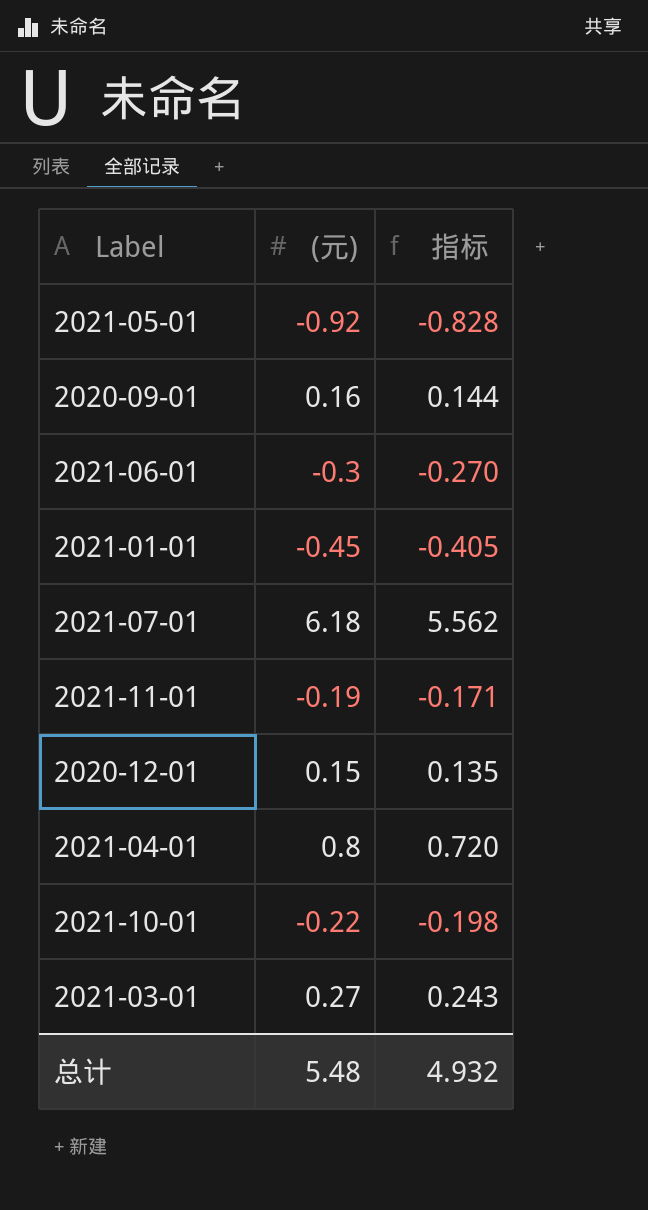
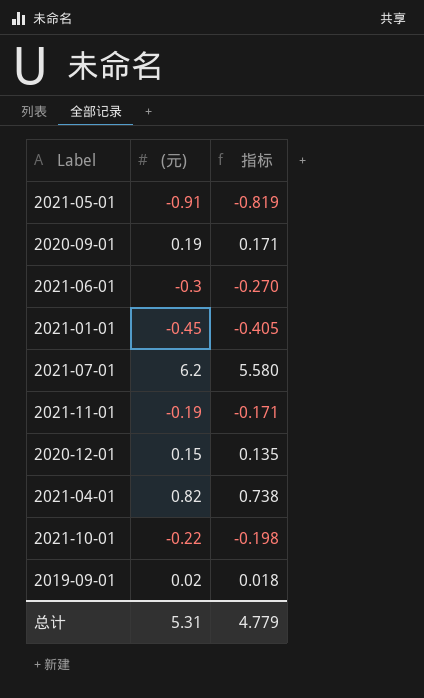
row 2021-03-01: 0.27 | 0.243 -> none
2021-05-01 | (元): -0.92 -> -0.91
2021-05-01 | 指标: -0.828 -> -0.819
2020-09-01 | (元): 0.16 -> 0.19
2020-09-01 | 指标: 0.144 -> 0.171
2021-07-01 | (元): 6.18 -> 6.2
2021-07-01 | 指标: 5.562 -> 5.580
2021-04-01 | (元): 0.8 -> 0.82
2021-04-01 | 指标: 0.720 -> 0.738
row 2019-09-01: none -> 0.02 | 0.018
总计 | (元): 5.48 -> 5.31
总计 | 指标: 4.932 -> 4.779

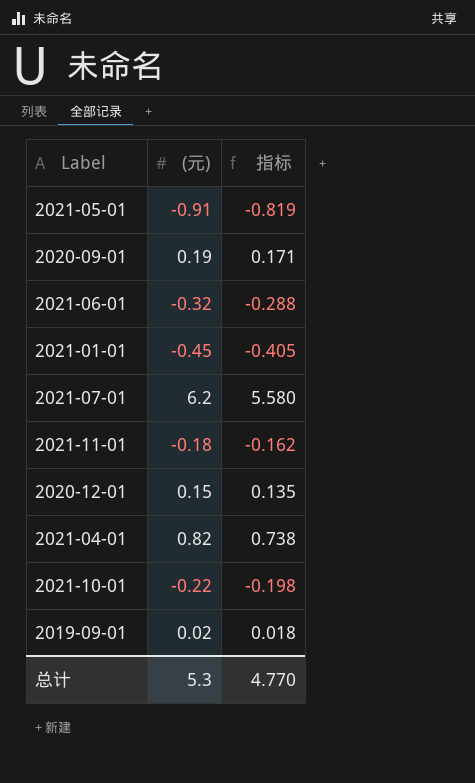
2021-06-01 | (元): -0.3 -> -0.32
2021-06-01 | 指标: -0.270 -> -0.288
2021-11-01 | (元): -0.19 -> -0.18
2021-11-01 | 指标: -0.171 -> -0.162
总计 | (元): 5.31 -> 5.3
总计 | 指标: 4.779 -> 4.770

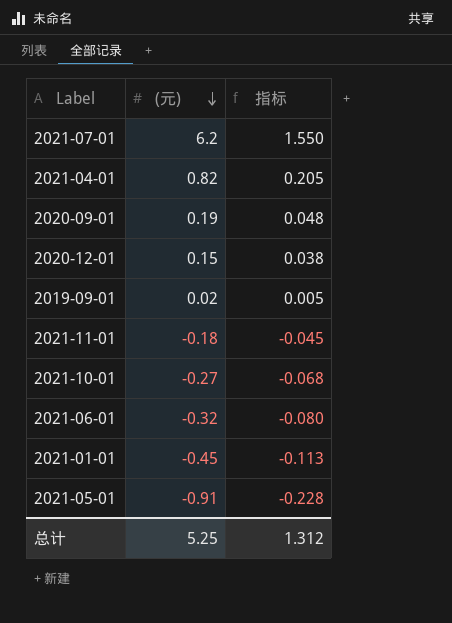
row order: none -> (元) descending
column 指标 | formula: [(元)] * 0.9 -> [(元)] * 0.25
2021-10-01 | (元): -0.22 -> -0.27
总计 | (元): 5.3 -> 5.25
总计 | 指标: 4.770 -> 1.312

